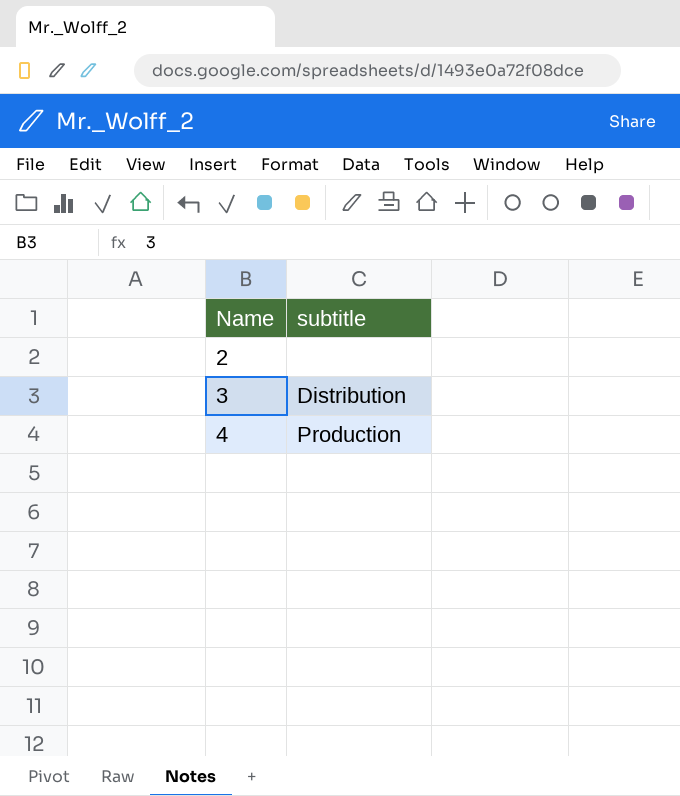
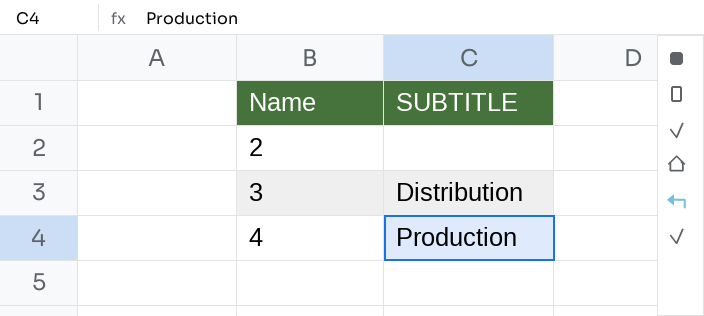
column name: subtitle -> SUBTITLE

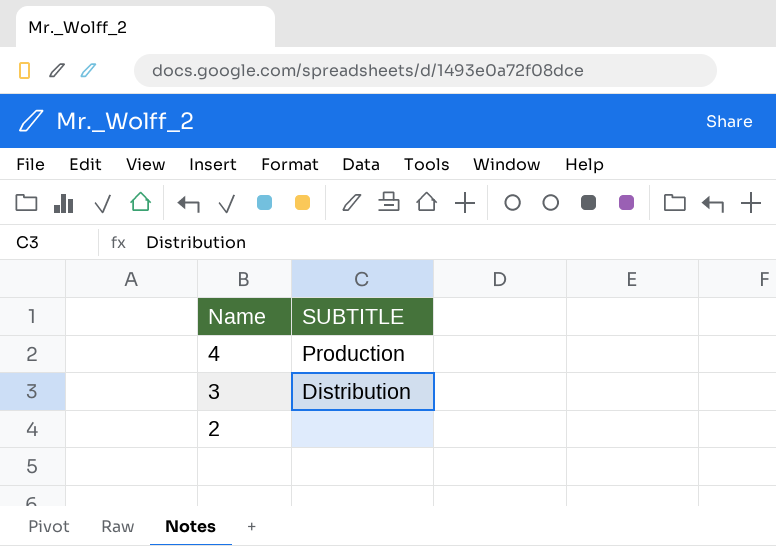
row order: Name ascending -> Name descending

